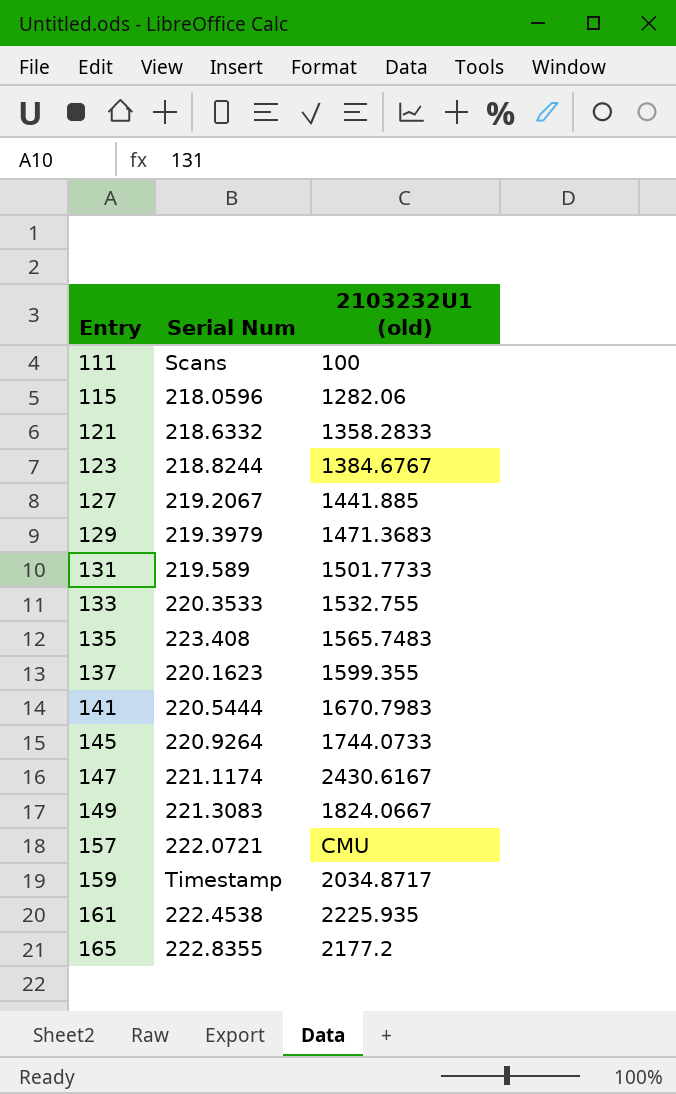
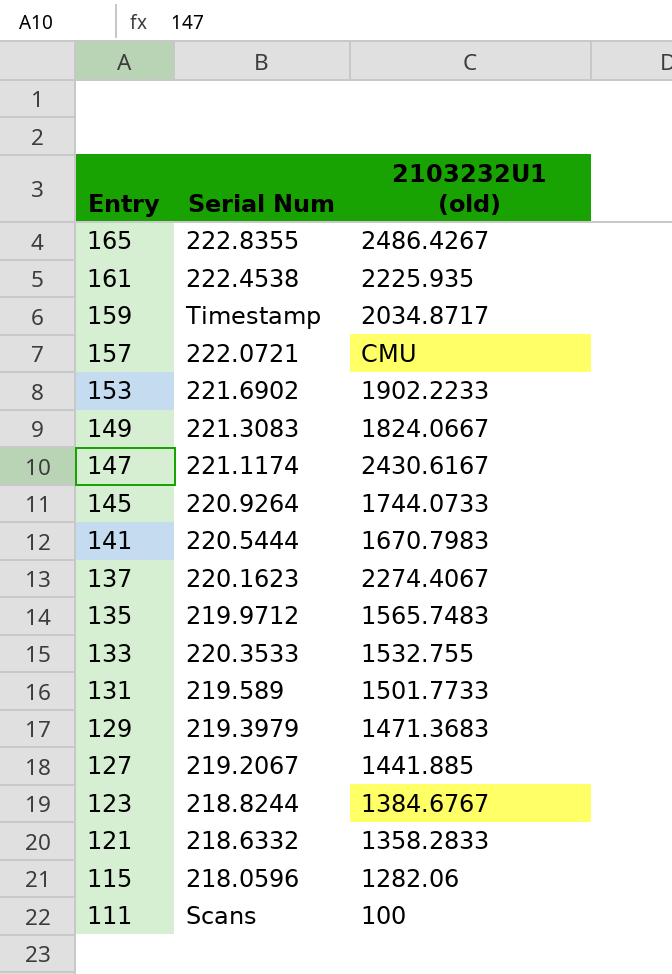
row order: Entry ascending -> Entry descending
165 | 2103232U1 (old): 2177.2 -> 2486.4267
row 153: none -> 221.6902 | 1902.2233
137 | 2103232U1 (old): 1599.355 -> 2274.4067
135 | Serial Num: 223.408 -> 219.9712

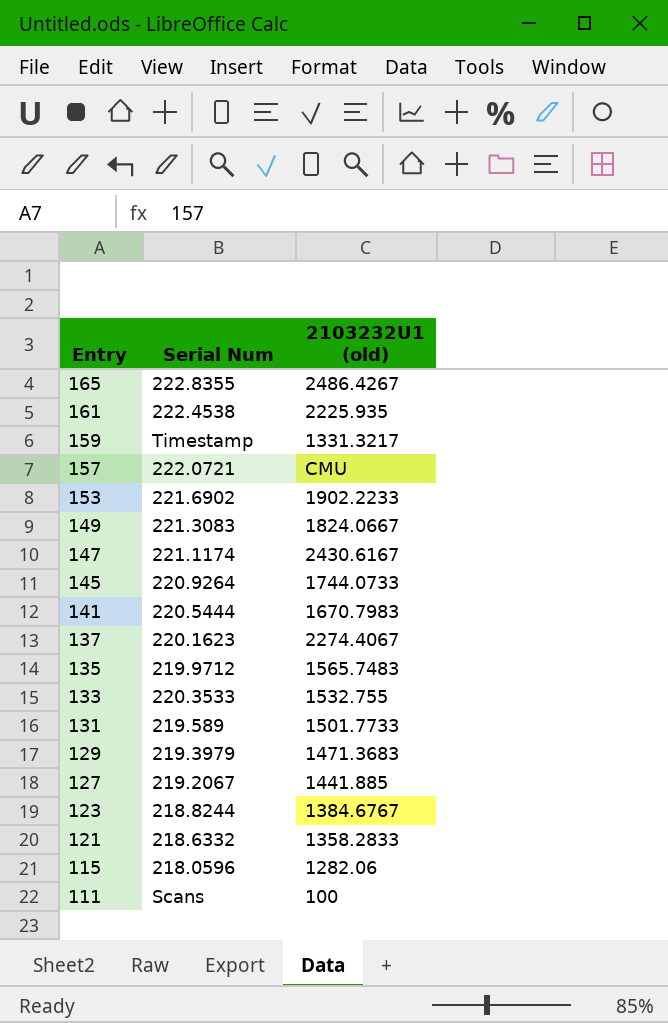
159 | 2103232U1 (old): 2034.8717 -> 1331.3217

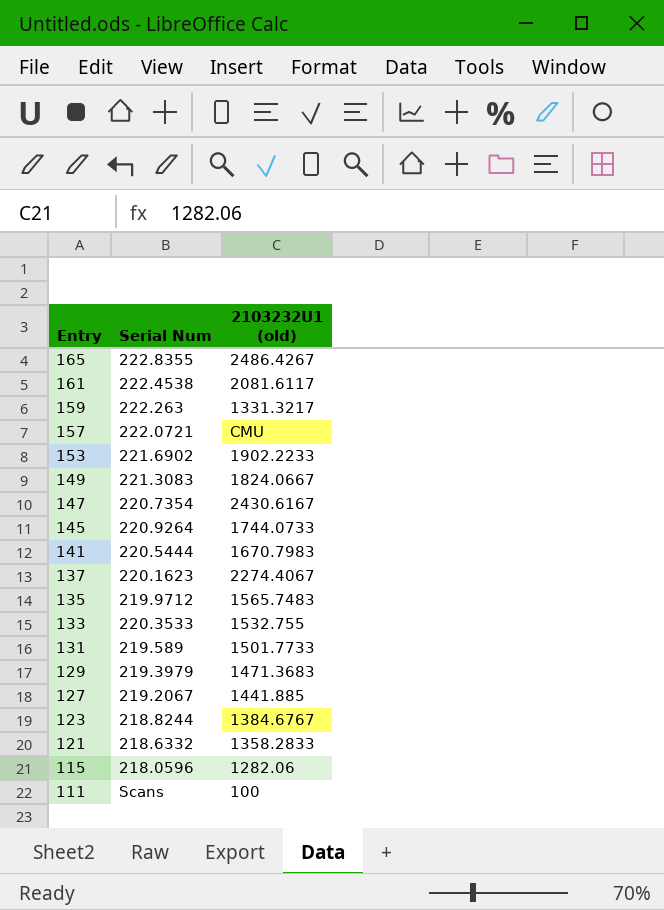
161 | 2103232U1 (old): 2225.935 -> 2081.6117
159 | Serial Num: Timestamp -> 222.263
147 | Serial Num: 221.1174 -> 220.7354

